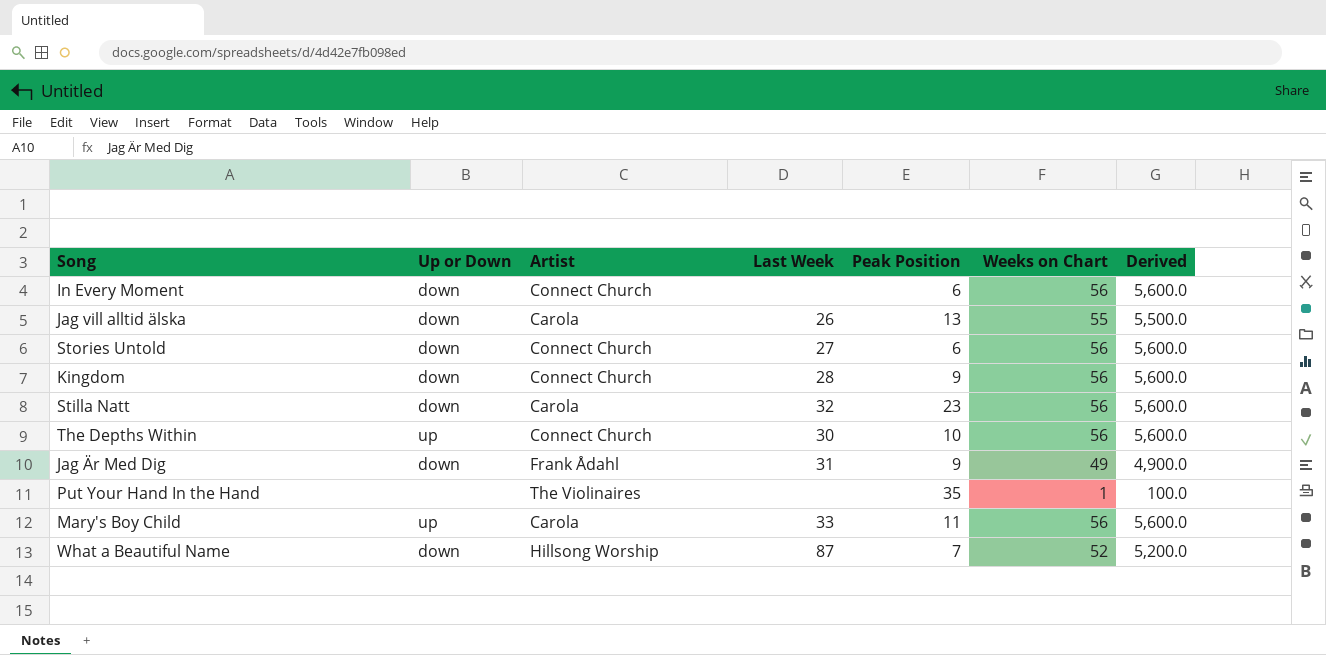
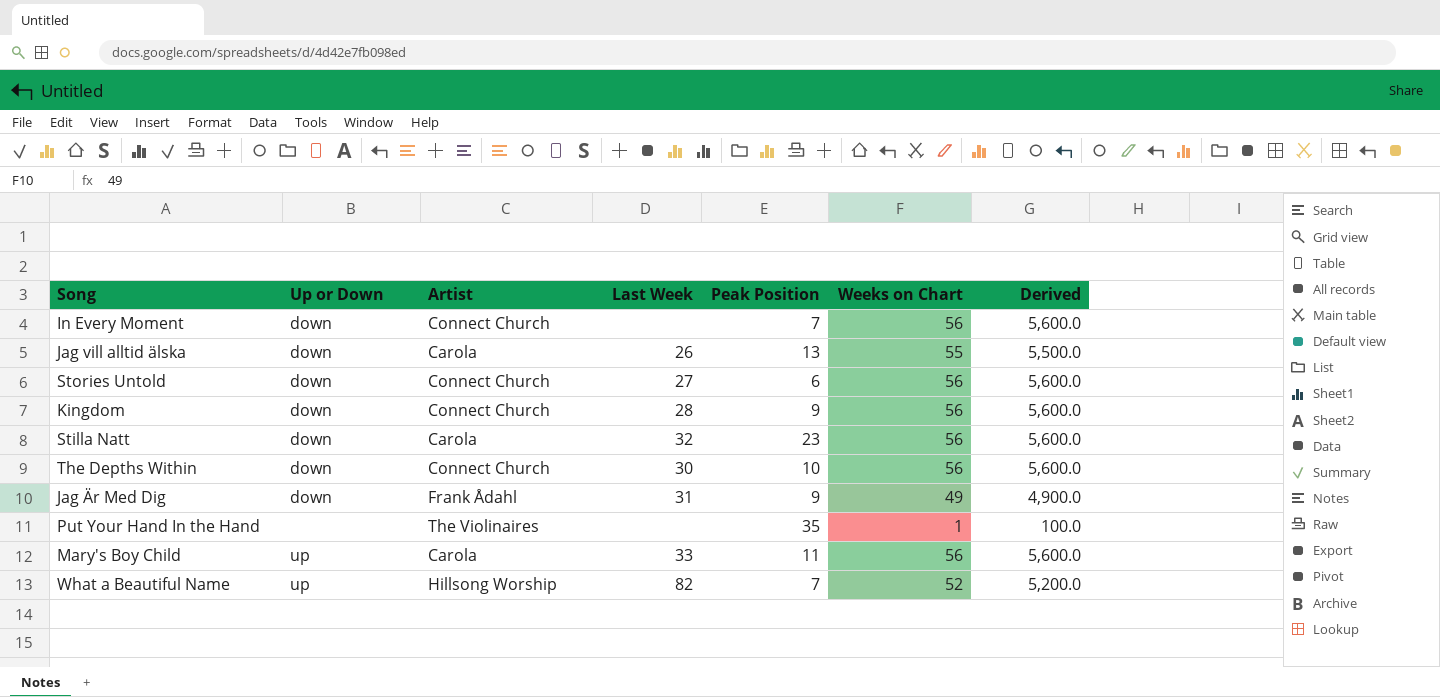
In Every Moment | Peak Position: 6 -> 7
The Depths Within | Up or Down: up -> down
What a Beautiful Name | Up or Down: down -> up
What a Beautiful Name | Last Week: 87 -> 82

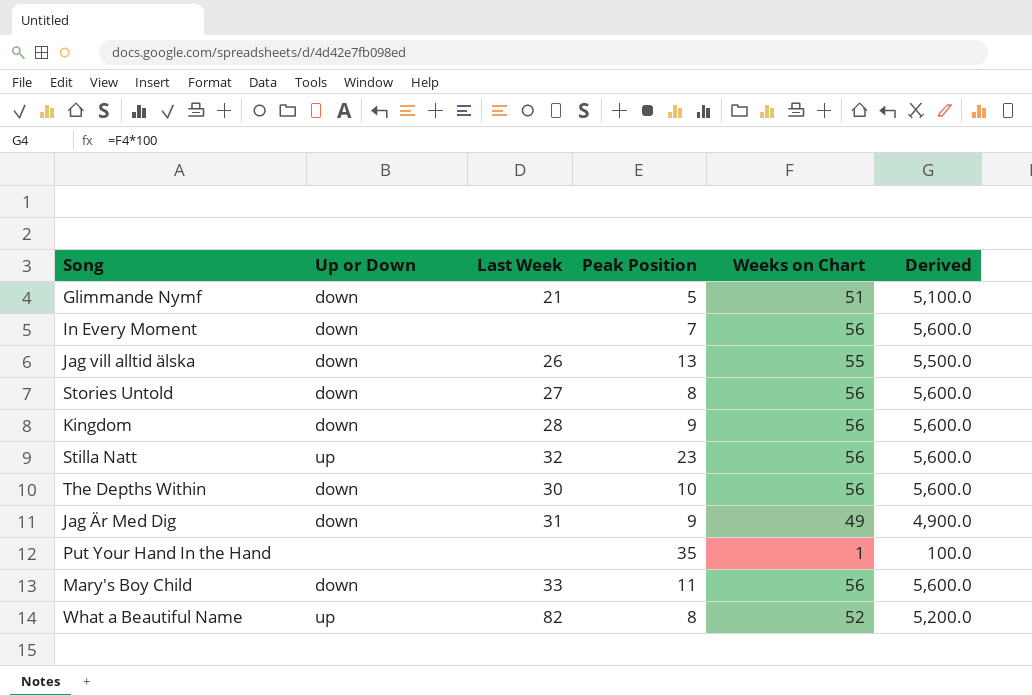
column Artist | position: 3 -> none
row Glimmande Nymf: none -> down | 21 | 5 | 51 | 5,100.0
Stories Untold | Peak Position: 6 -> 8
Stilla Natt | Up or Down: down -> up
Mary's Boy Child | Up or Down: up -> down
What a Beautiful Name | Peak Position: 7 -> 8

